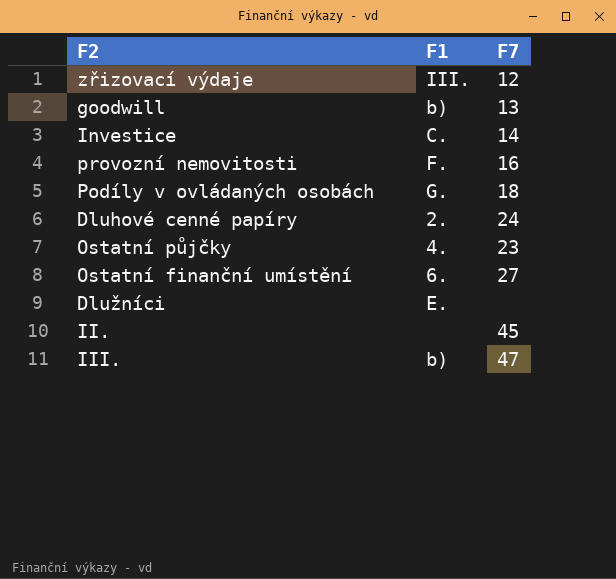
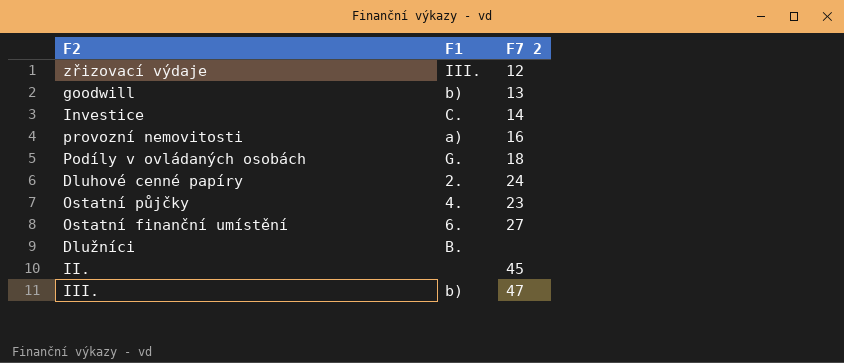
column name: F7 -> F7 2
provozní nemovitosti | F1: F. -> a)
Dlužníci | F1: E. -> B.

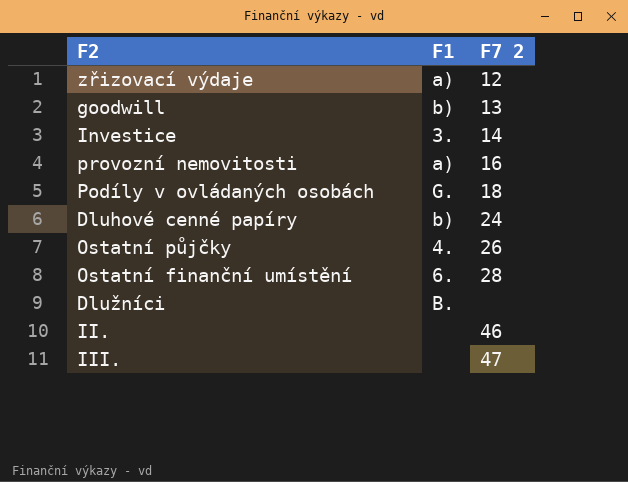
zřizovací výdaje | F1: III. -> a)
Investice | F1: C. -> 3.
Dluhové cenné papíry | F1: 2. -> b)
Ostatní půjčky | F7 2: 23 -> 26
Ostatní finanční umístění | F7 2: 27 -> 28
II. | F7 2: 45 -> 46
III. | F1: b) -> none

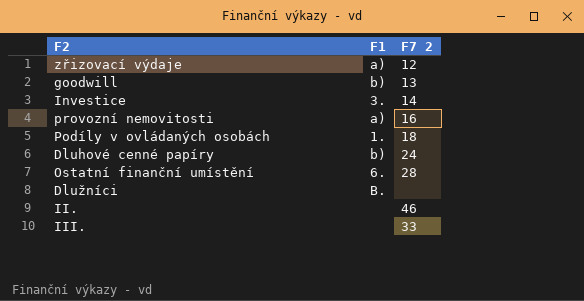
row Ostatní půjčky: 4. | 26 -> none
Podíly v ovládaných osobách | F1: G. -> 1.
III. | F7 2: 47 -> 33

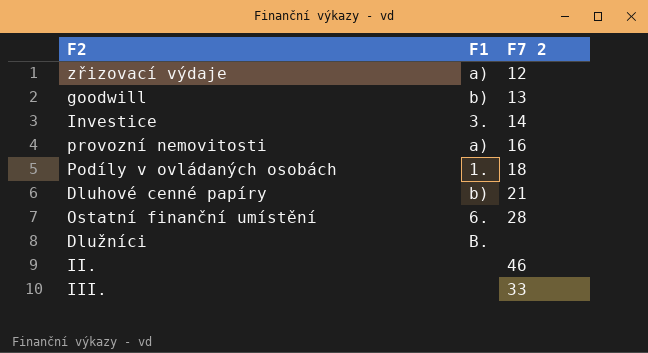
Dluhové cenné papíry | F7 2: 24 -> 21

